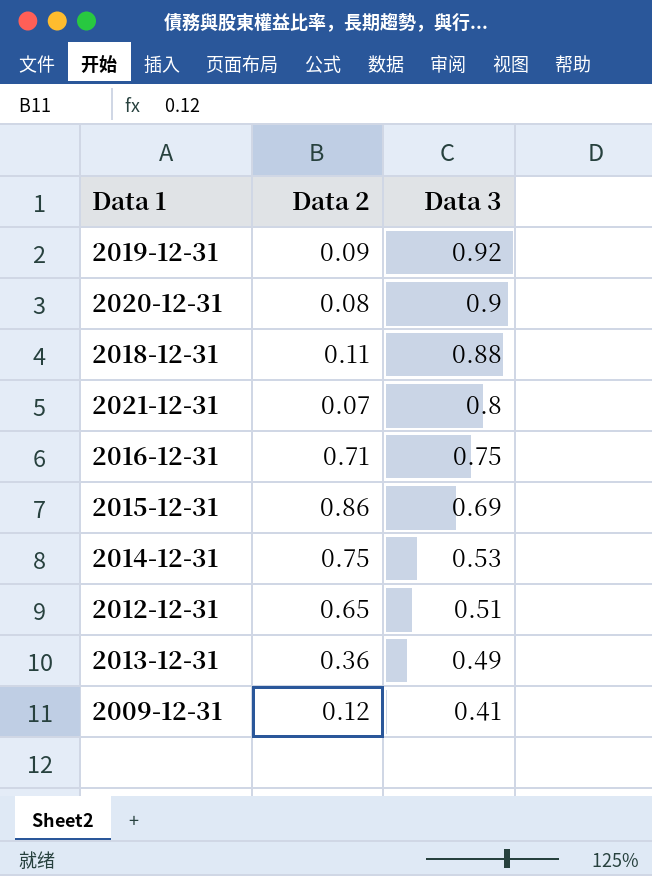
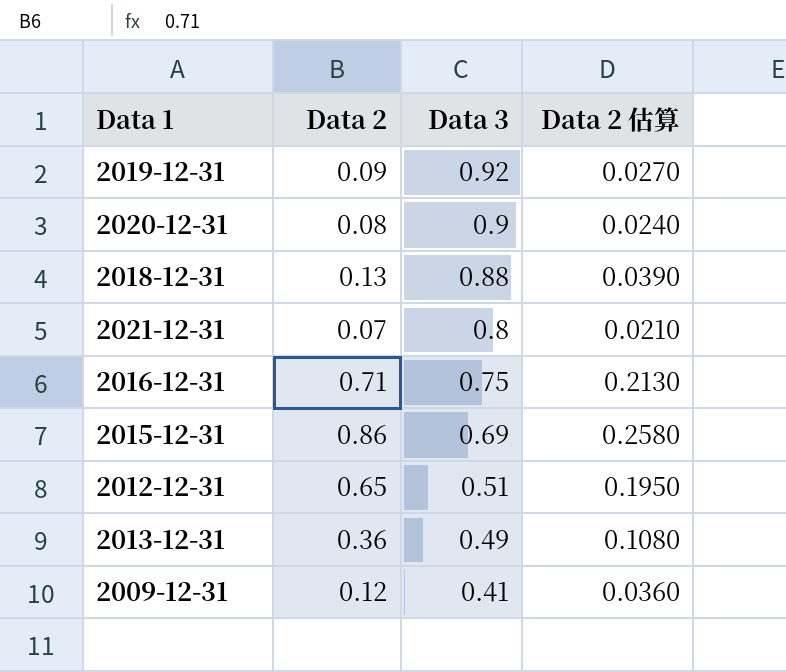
column Data 2 估算 | formula: none -> [Data 2] * 0.3
row 2014-12-31: 0.75 | 0.53 -> none
2018-12-31 | Data 2: 0.11 -> 0.13

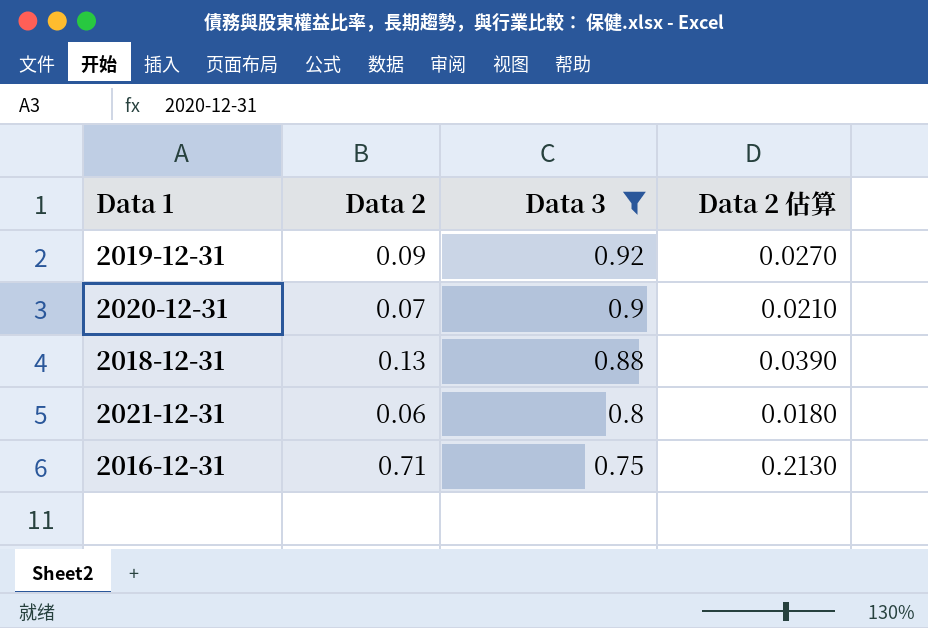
filter: none -> Data 3 >= 0.75
2020-12-31 | Data 2: 0.08 -> 0.07
2020-12-31 | Data 2 估算: 0.0240 -> 0.0210
2021-12-31 | Data 2: 0.07 -> 0.06
2021-12-31 | Data 2 估算: 0.0210 -> 0.0180

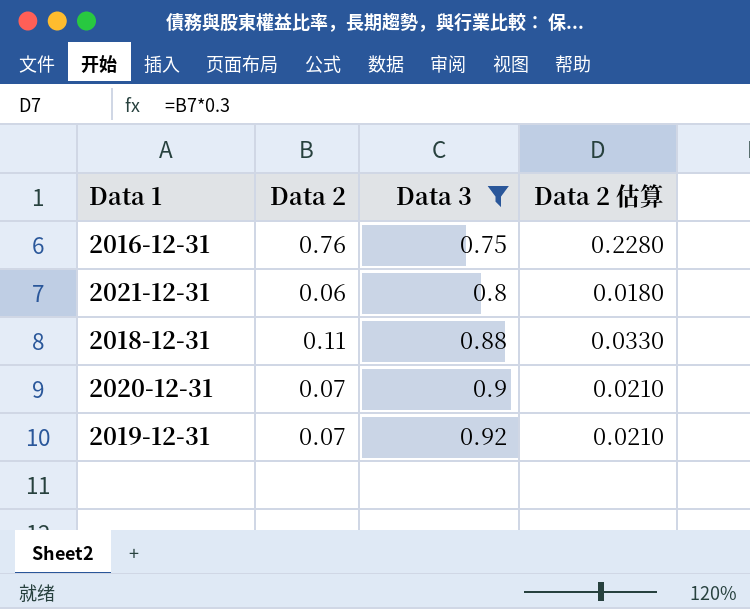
row order: Data 3 descending -> Data 3 ascending
2016-12-31 | Data 2: 0.71 -> 0.76
2016-12-31 | Data 2 估算: 0.2130 -> 0.2280
2018-12-31 | Data 2: 0.13 -> 0.11
2018-12-31 | Data 2 估算: 0.0390 -> 0.0330
2019-12-31 | Data 2: 0.09 -> 0.07
2019-12-31 | Data 2 估算: 0.0270 -> 0.0210

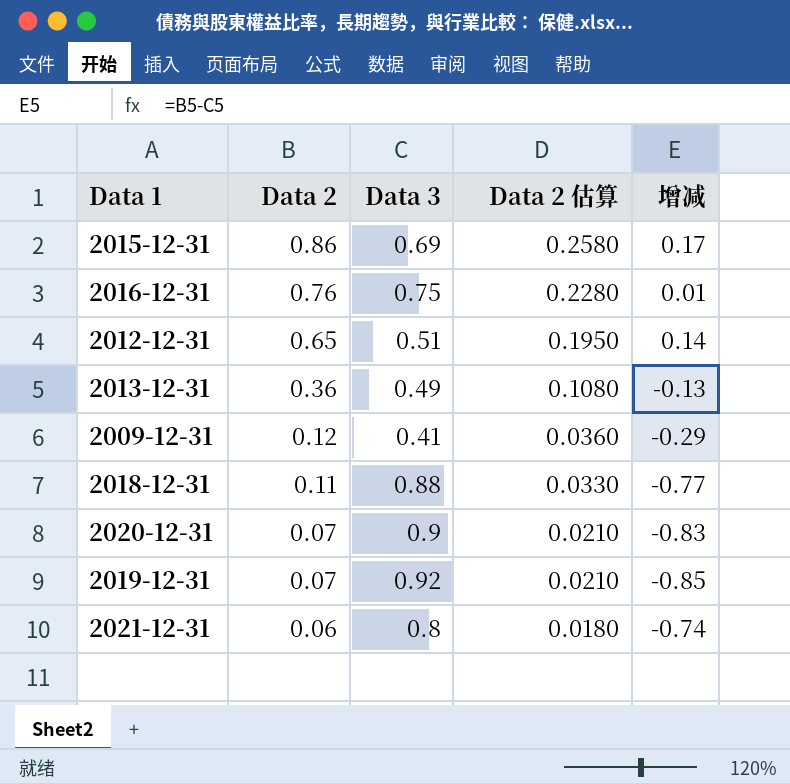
filter: Data 3 >= 0.75 -> none
row order: Data 3 ascending -> Data 2 descending
column 增减 | formula: none -> [Data 2] - [Data 3]

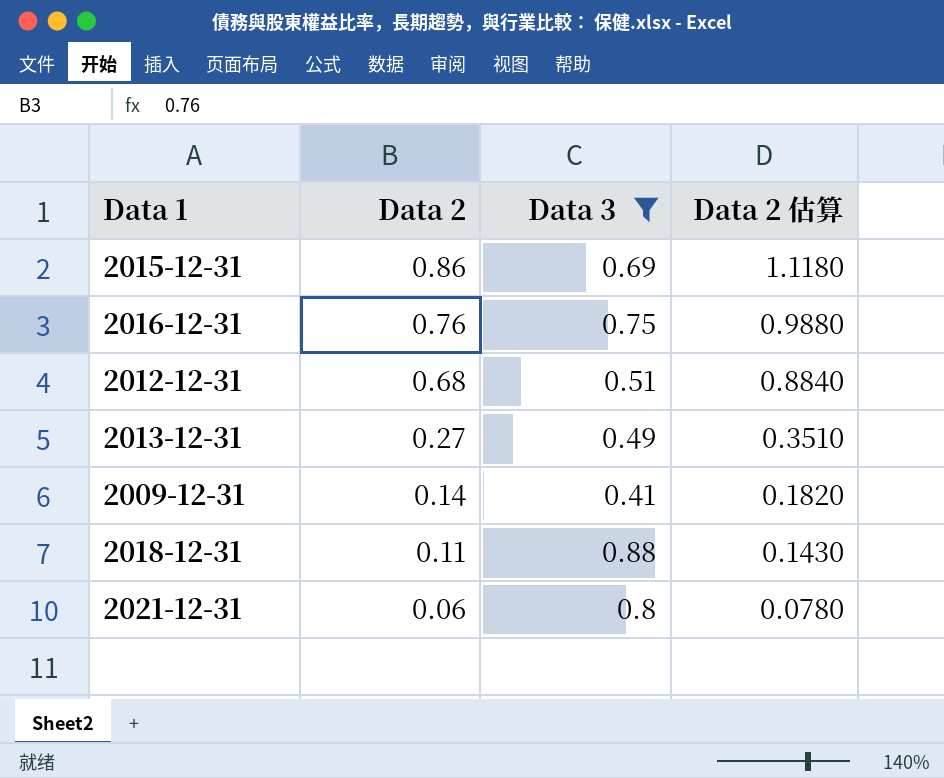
filter: none -> Data 3 <= 0.88
column 增减 | formula: [Data 2] - [Data 3] -> none
column Data 2 估算 | formula: [Data 2] * 0.3 -> [Data 2] * 1.3
2012-12-31 | Data 2: 0.65 -> 0.68
2013-12-31 | Data 2: 0.36 -> 0.27
2009-12-31 | Data 2: 0.12 -> 0.14

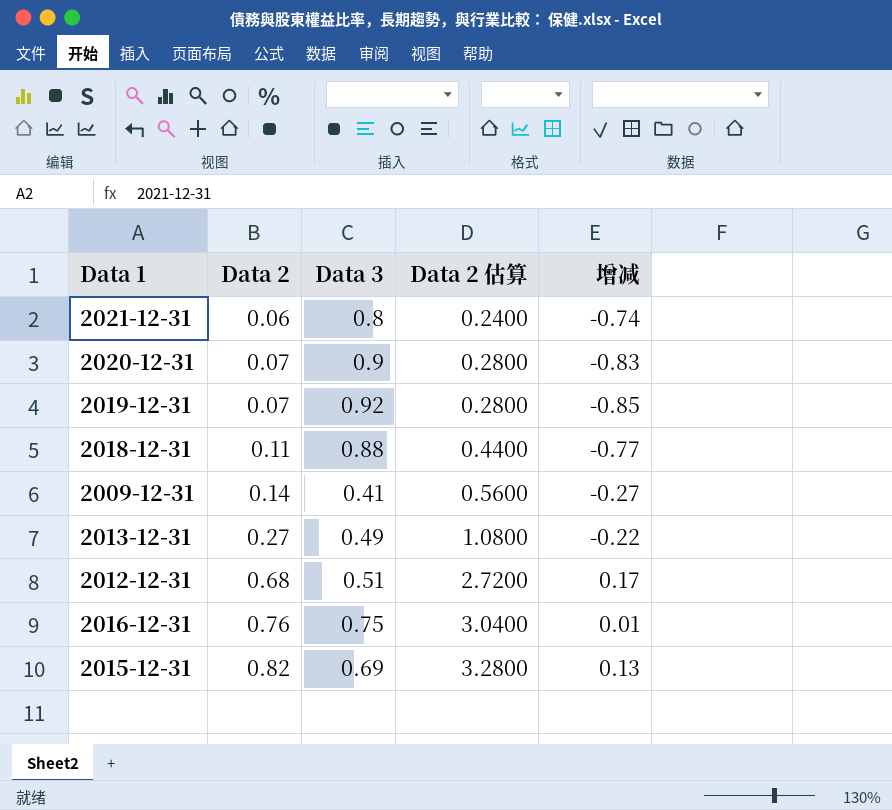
filter: Data 3 <= 0.88 -> none
row order: Data 2 descending -> Data 2 ascending
column Data 2 估算 | formula: [Data 2] * 1.3 -> [Data 2] * 4
column 增减 | formula: none -> [Data 2] - [Data 3]
2015-12-31 | Data 2: 0.86 -> 0.82

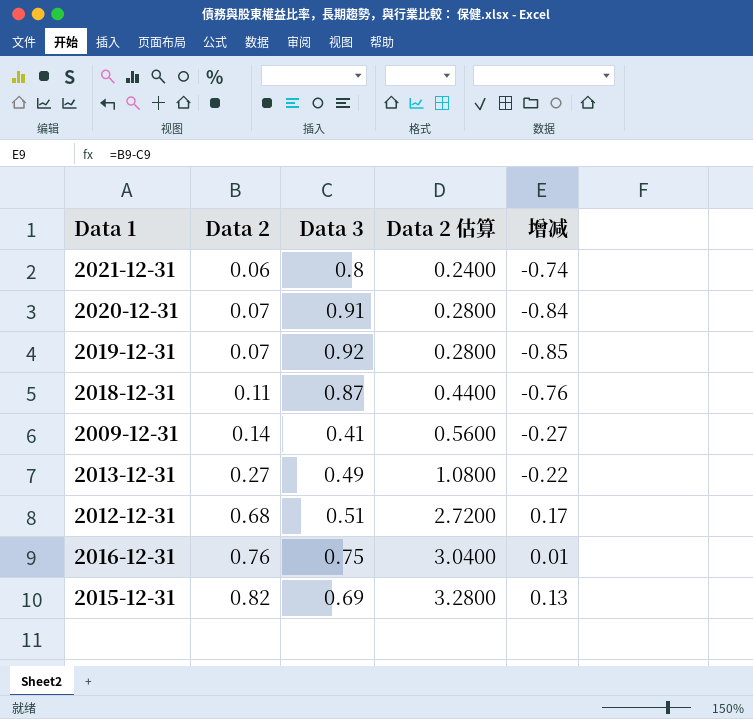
2020-12-31 | Data 3: 0.9 -> 0.91
2020-12-31 | 增减: -0.83 -> -0.84
2018-12-31 | Data 3: 0.88 -> 0.87
2018-12-31 | 增减: -0.77 -> -0.76

